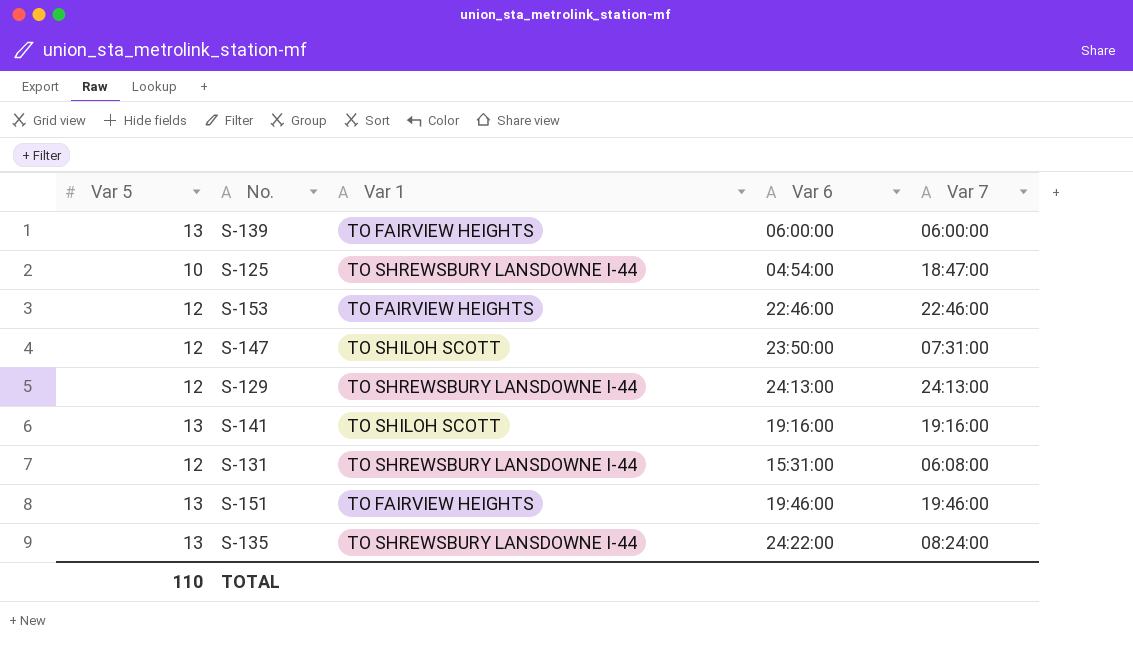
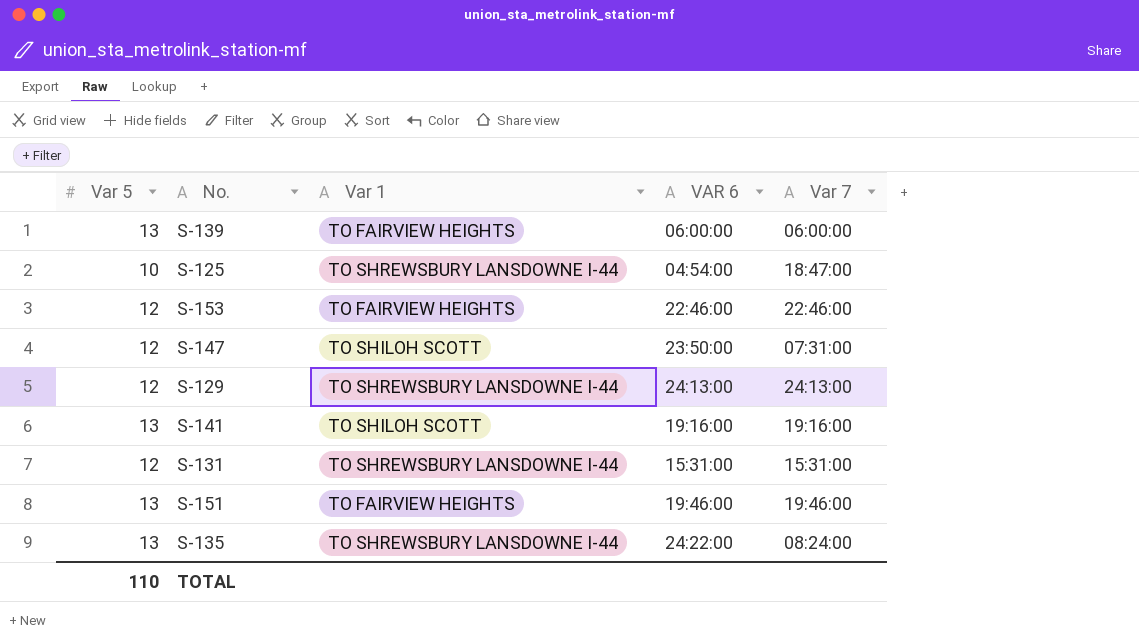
column name: Var 6 -> VAR 6
S-131 | Var 7: 06:08:00 -> 15:31:00

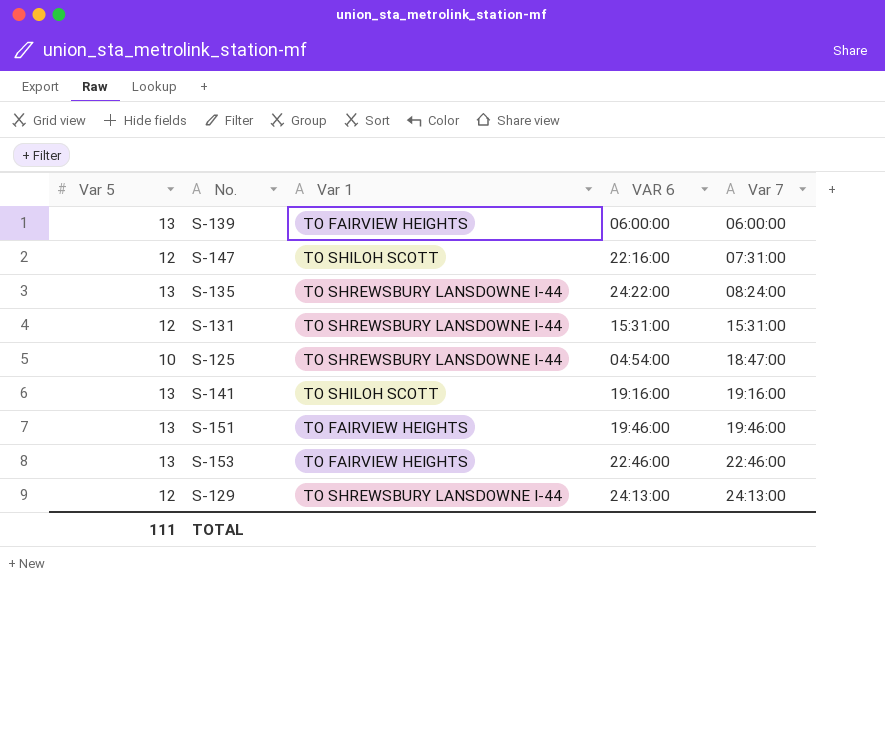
row order: none -> Var 7 ascending
S-147 | VAR 6: 23:50:00 -> 22:16:00
S-153 | Var 5: 12 -> 13
TOTAL | Var 5: 110 -> 111

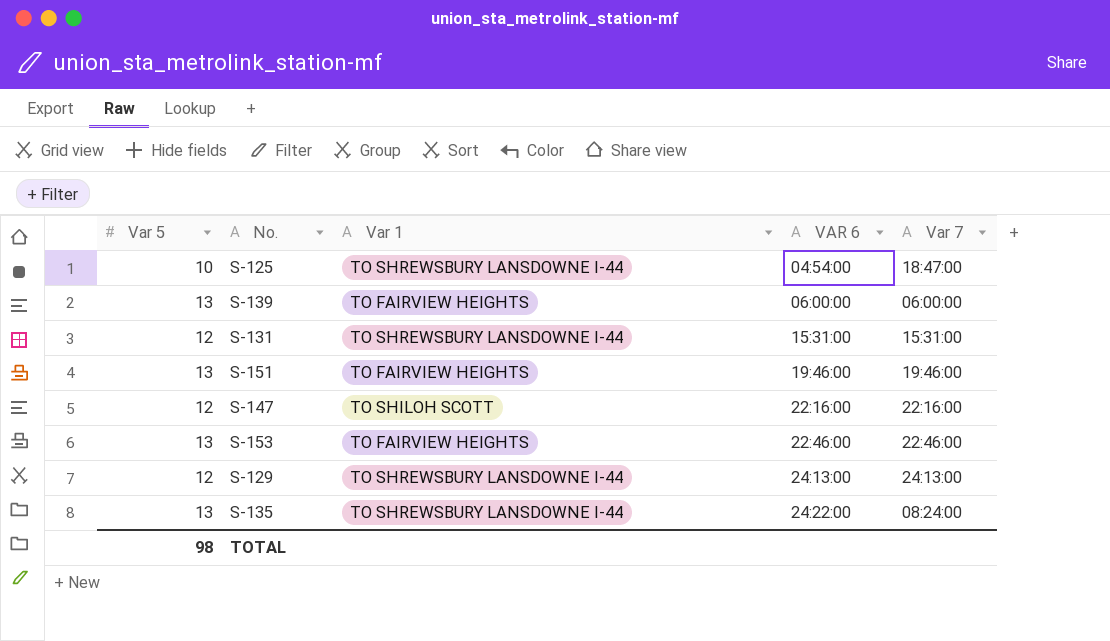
row order: Var 7 ascending -> VAR 6 ascending
row S-141: 13 | TO SHILOH SCOTT | 19:16:00 | 19:16:00 -> none
S-147 | Var 7: 07:31:00 -> 22:16:00
TOTAL | Var 5: 111 -> 98

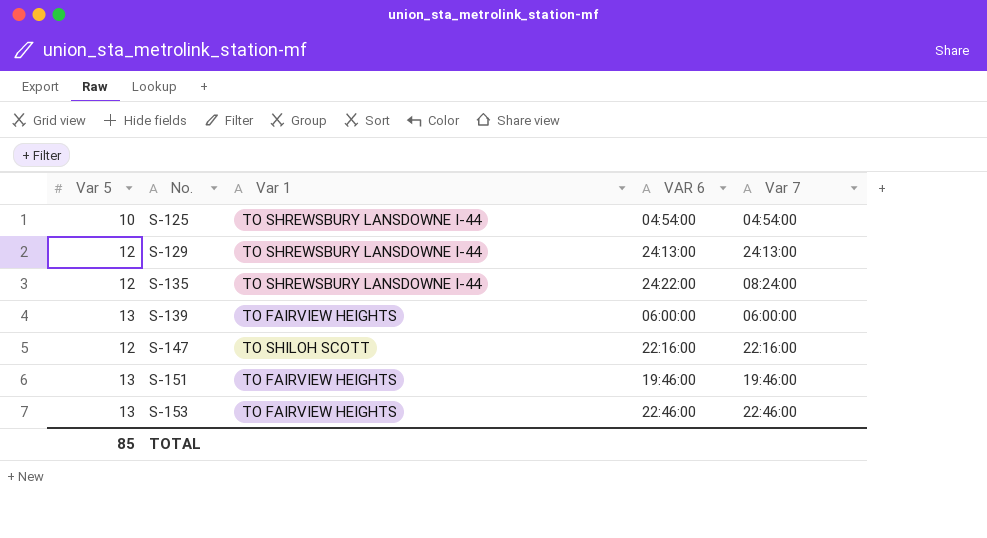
row order: VAR 6 ascending -> No. ascending
row S-131: 12 | TO SHREWSBURY LANSDOWNE I-44 | 15:31:00 | 15:31:00 -> none
S-125 | Var 7: 18:47:00 -> 04:54:00
S-135 | Var 5: 13 -> 12
TOTAL | Var 5: 98 -> 85

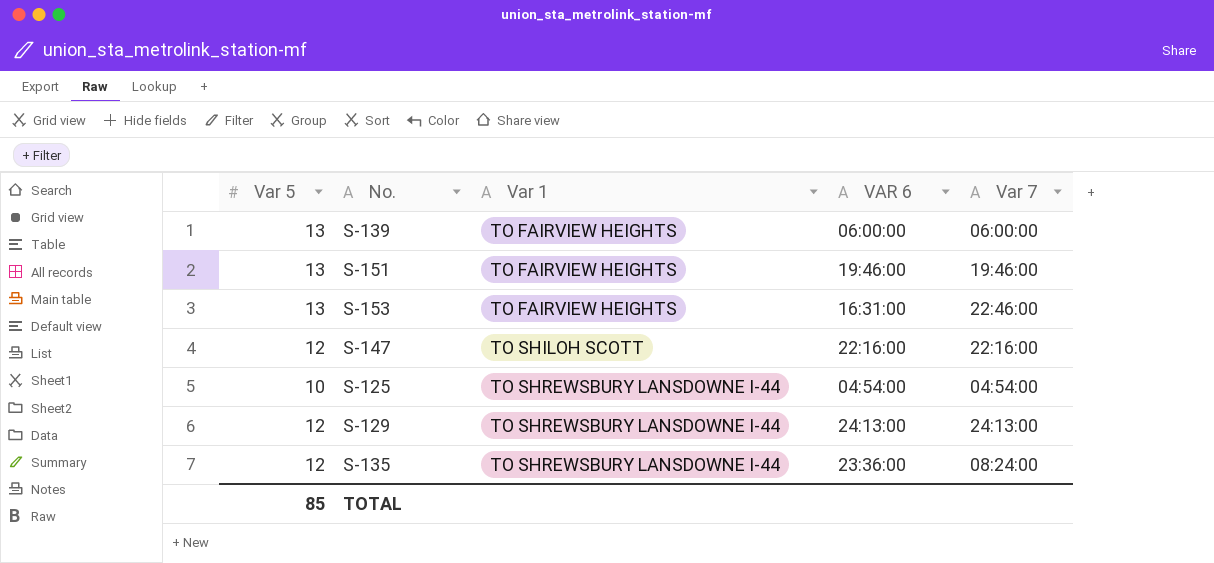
row order: No. ascending -> Var 1 ascending
S-153 | VAR 6: 22:46:00 -> 16:31:00
S-135 | VAR 6: 24:22:00 -> 23:36:00

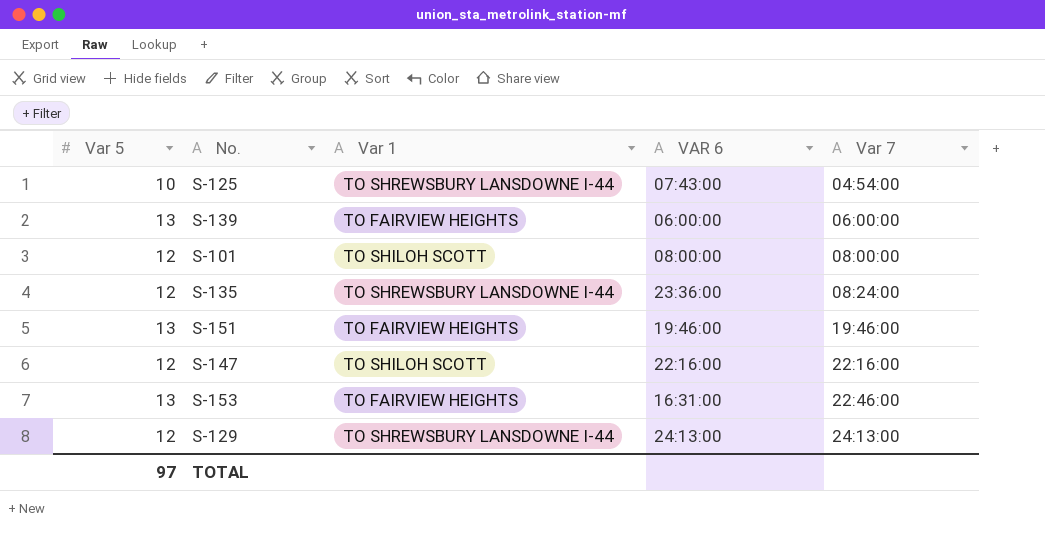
row order: Var 1 ascending -> Var 7 ascending
S-125 | VAR 6: 04:54:00 -> 07:43:00
row S-101: none -> 12 | TO SHILOH SCOTT | 08:00:00 | 08:00:00
TOTAL | Var 5: 85 -> 97

